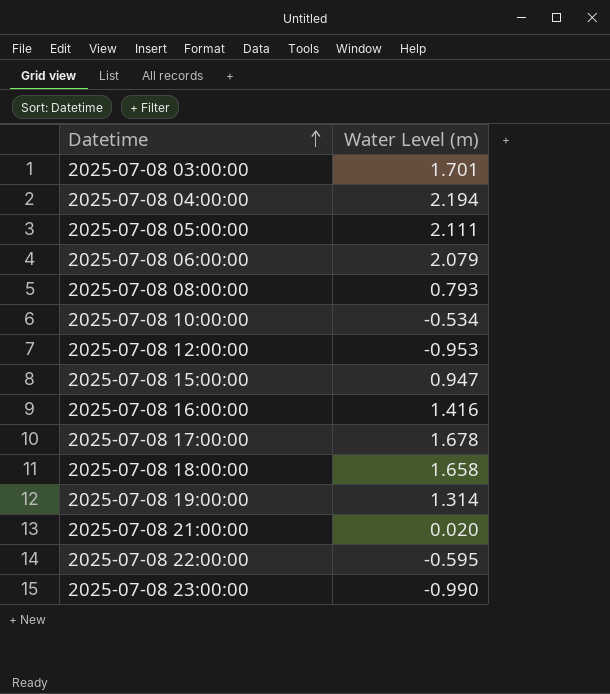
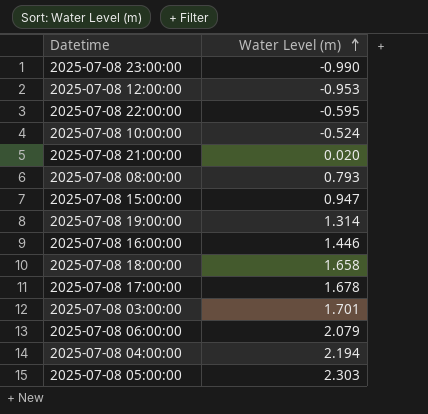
row order: Datetime ascending -> Water Level (m) ascending
2025-07-08 10:00:00 | Water Level (m): -0.534 -> -0.524
2025-07-08 16:00:00 | Water Level (m): 1.416 -> 1.446
2025-07-08 05:00:00 | Water Level (m): 2.111 -> 2.303

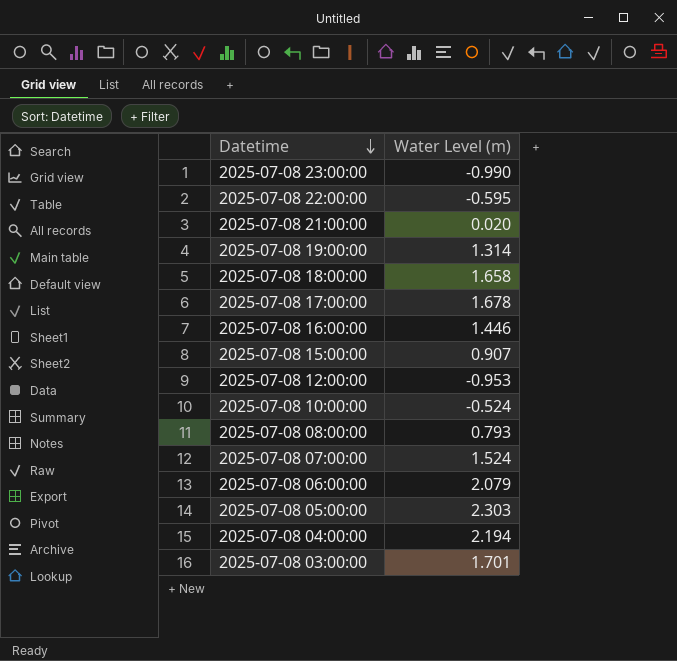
row order: Water Level (m) ascending -> Datetime descending
2025-07-08 15:00:00 | Water Level (m): 0.947 -> 0.907
row 2025-07-08 07:00:00: none -> 1.524

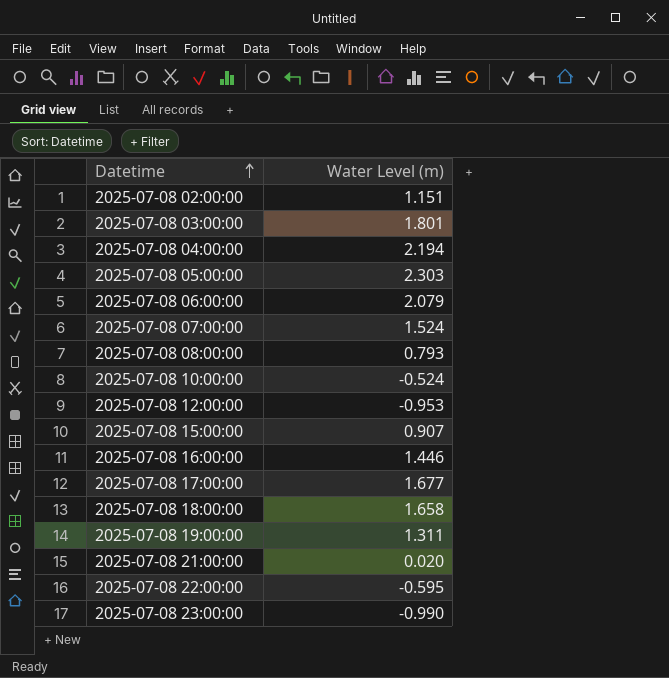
row order: Datetime descending -> Datetime ascending
row 2025-07-08 02:00:00: none -> 1.151
2025-07-08 03:00:00 | Water Level (m): 1.701 -> 1.801
2025-07-08 17:00:00 | Water Level (m): 1.678 -> 1.677
2025-07-08 19:00:00 | Water Level (m): 1.314 -> 1.311

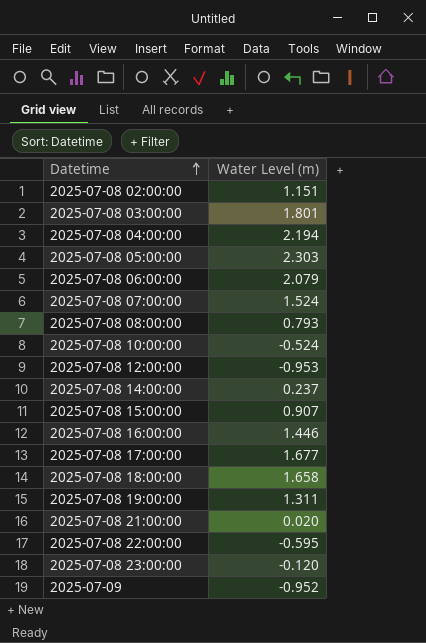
row 2025-07-08 14:00:00: none -> 0.237
2025-07-08 23:00:00 | Water Level (m): -0.990 -> -0.120
row 2025-07-09: none -> -0.952

